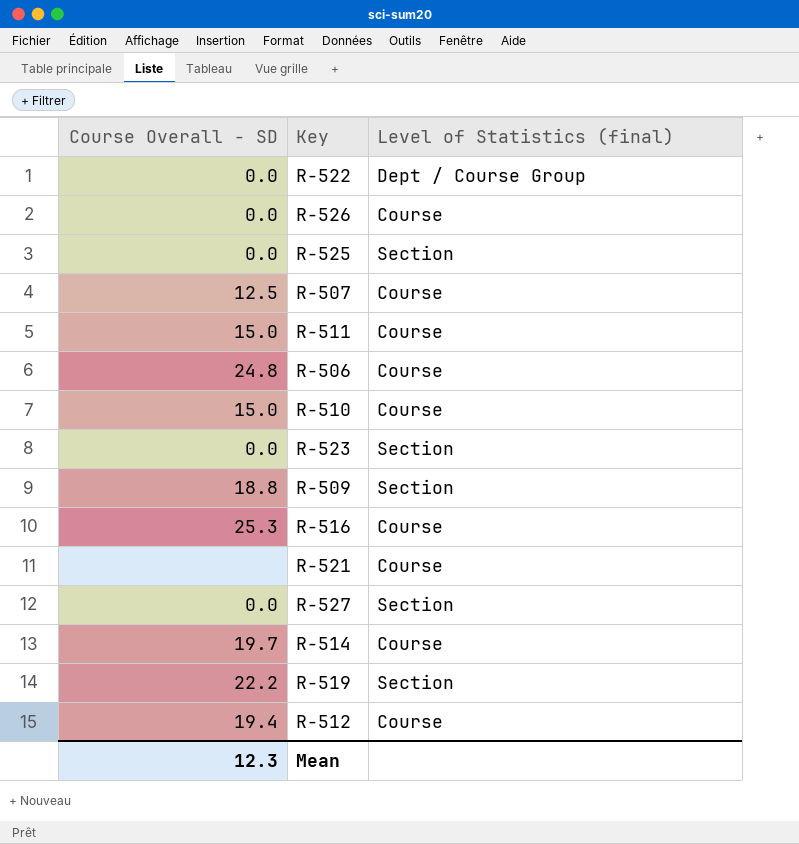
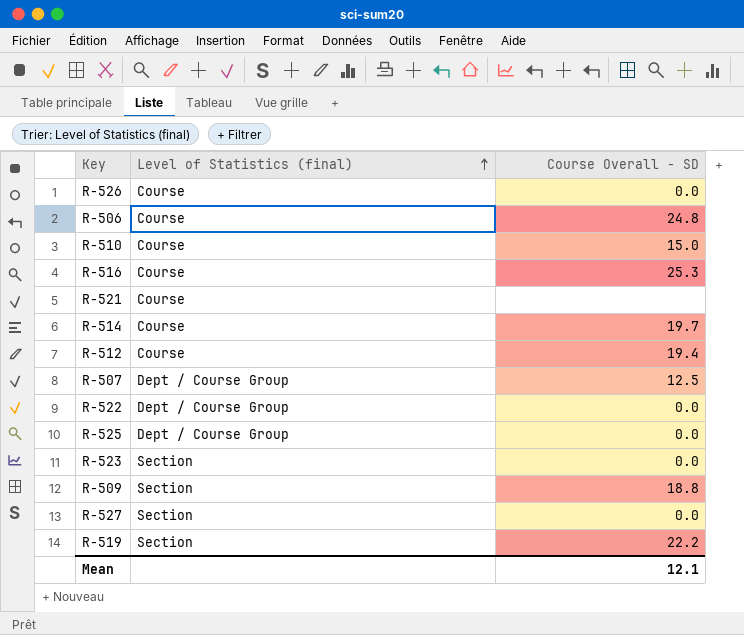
row order: none -> Level of Statistics (final) ascending
column Course Overall - SD | position: 1 -> 3
row R-511: 15.0 | Course -> none
R-507 | Level of Statistics (final): Course -> Dept / Course Group
R-525 | Level of Statistics (final): Section -> Dept / Course Group
Mean | Course Overall - SD: 12.3 -> 12.1

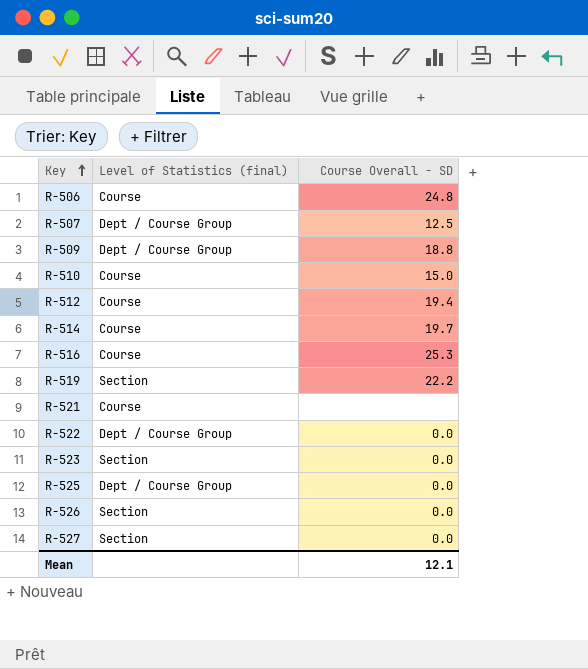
row order: Level of Statistics (final) ascending -> Key ascending
R-509 | Level of Statistics (final): Section -> Dept / Course Group
R-526 | Level of Statistics (final): Course -> Section

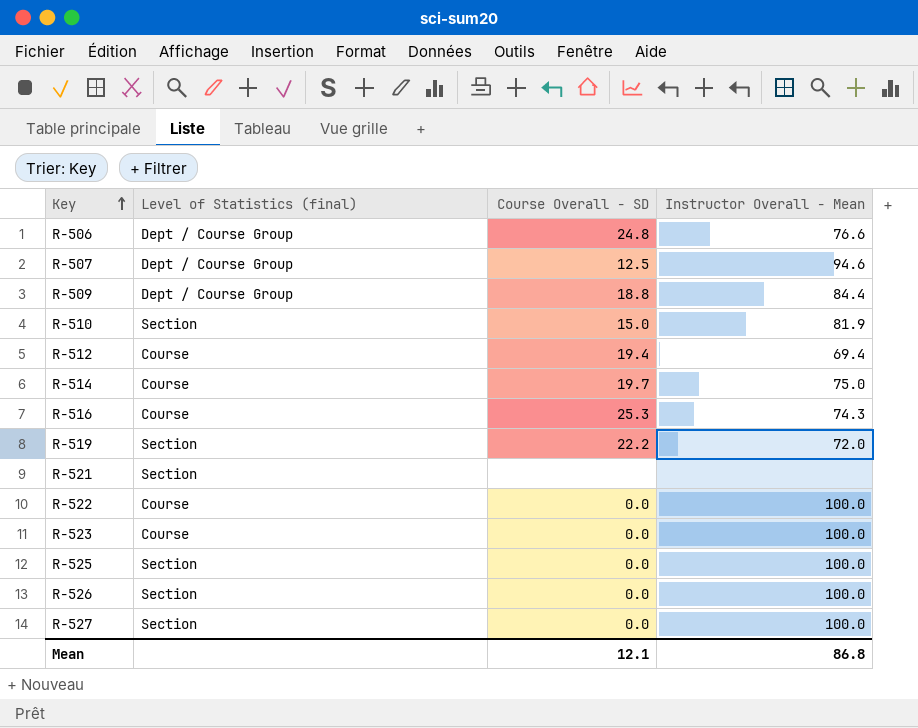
column Instructor Overall - Mean | position: none -> 4
R-506 | Level of Statistics (final): Course -> Dept / Course Group
R-510 | Level of Statistics (final): Course -> Section
R-521 | Level of Statistics (final): Course -> Section
R-522 | Level of Statistics (final): Dept / Course Group -> Course
R-523 | Level of Statistics (final): Section -> Course
R-525 | Level of Statistics (final): Dept / Course Group -> Section

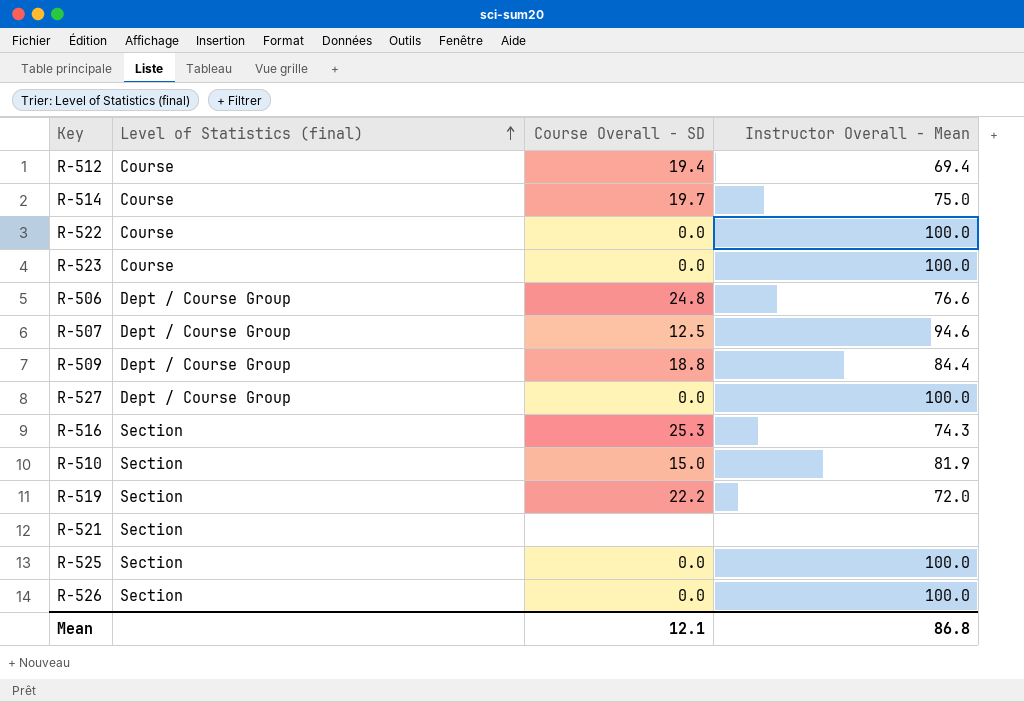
row order: Key ascending -> Level of Statistics (final) ascending
R-527 | Level of Statistics (final): Section -> Dept / Course Group
R-516 | Level of Statistics (final): Course -> Section

